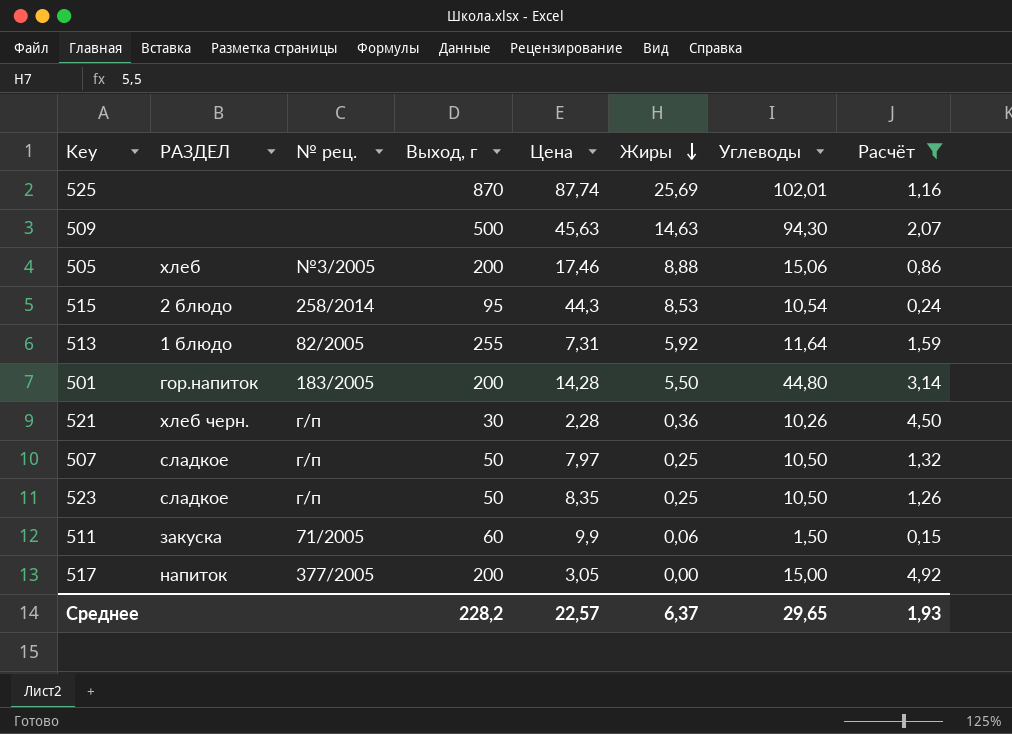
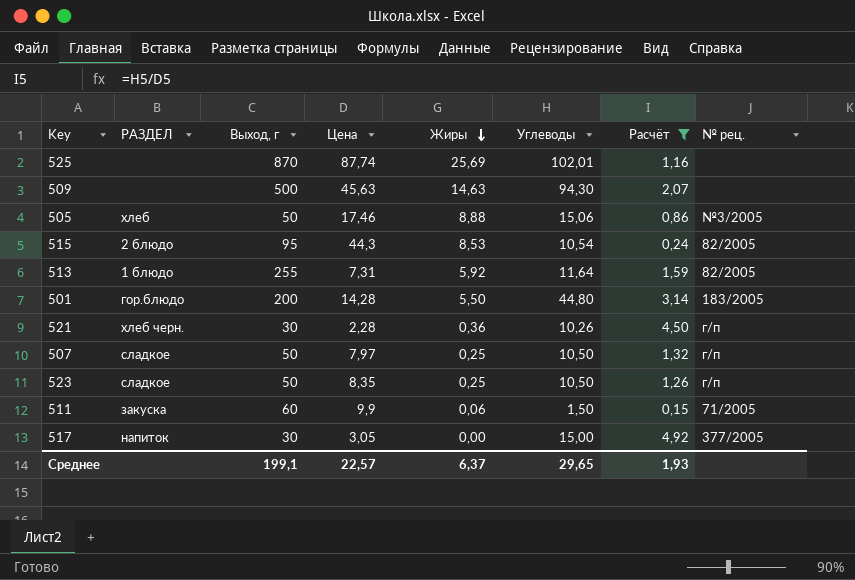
column № рец. | position: 3 -> 8
505 | Выход, г: 200 -> 50
515 | № рец.: 258/2014 -> 82/2005
501 | РАЗДЕЛ: гор.напиток -> гор.блюдо
517 | Выход, г: 200 -> 30
Среднее | Выход, г: 228,2 -> 199,1

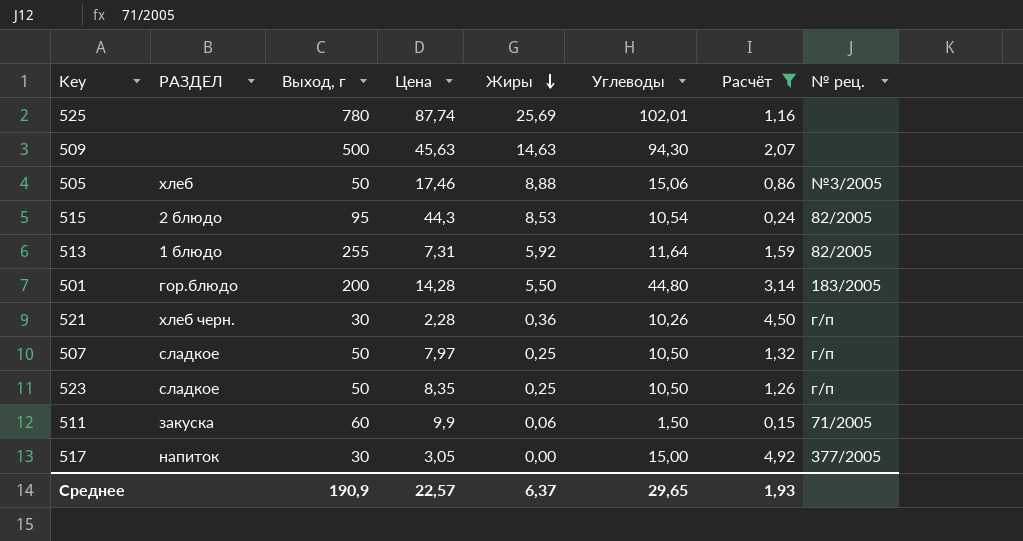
525 | Выход, г: 870 -> 780
Среднее | Выход, г: 199,1 -> 190,9

